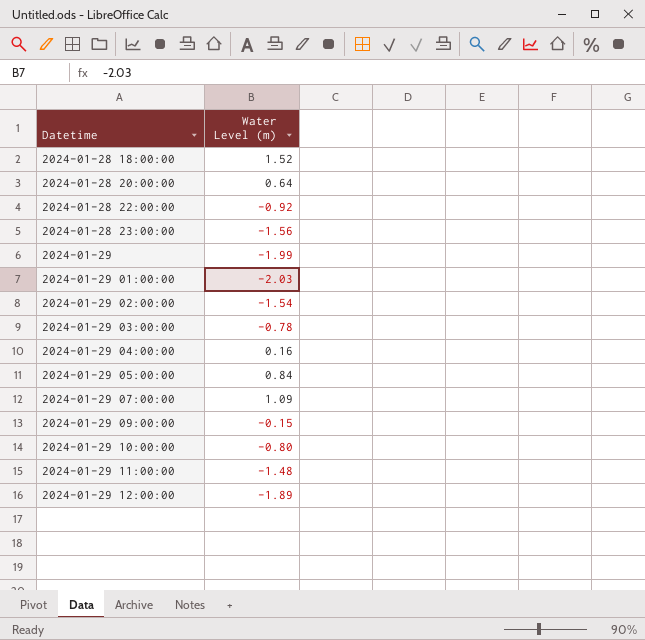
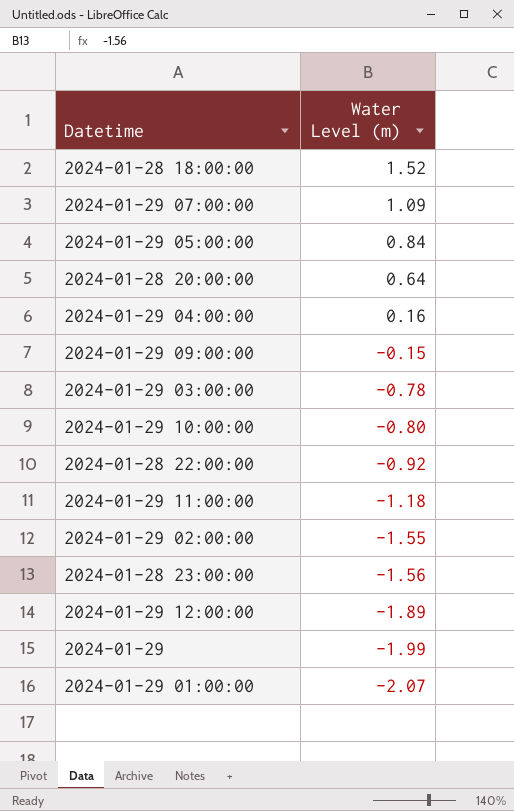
row order: Datetime ascending -> Water Level (m) descending
2024-01-29 11:00:00 | Water Level (m): -1.48 -> -1.18
2024-01-29 02:00:00 | Water Level (m): -1.54 -> -1.55
2024-01-29 01:00:00 | Water Level (m): -2.03 -> -2.07

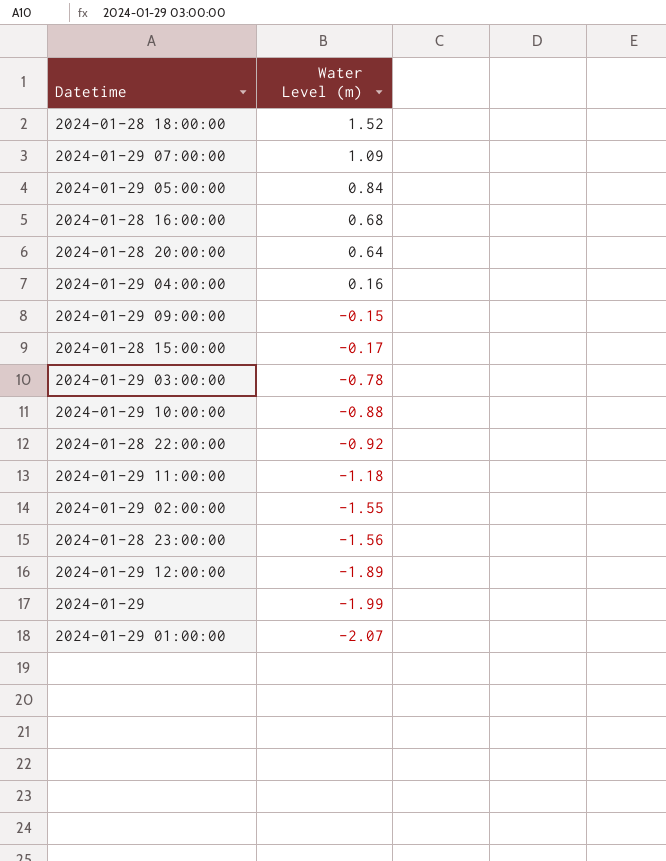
row 2024-01-28 16:00:00: none -> 0.68
row 2024-01-28 15:00:00: none -> -0.17
2024-01-29 10:00:00 | Water Level (m): -0.80 -> -0.88

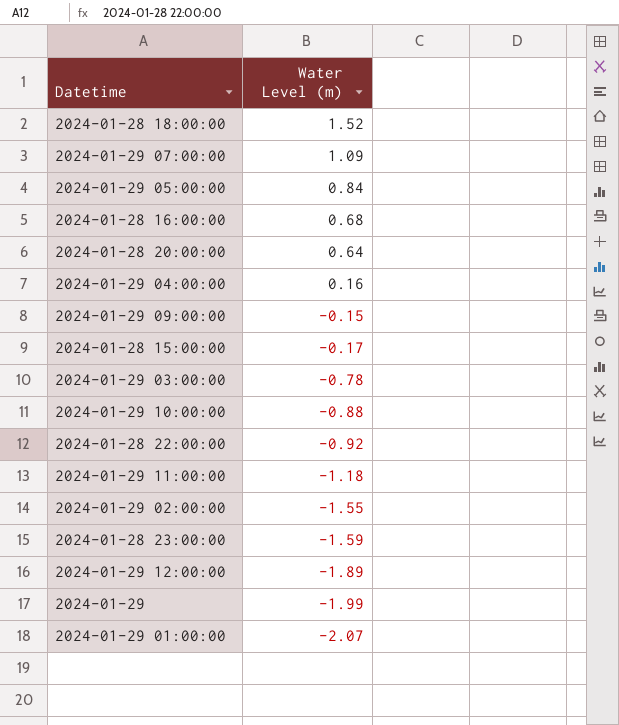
2024-01-28 23:00:00 | Water Level (m): -1.56 -> -1.59

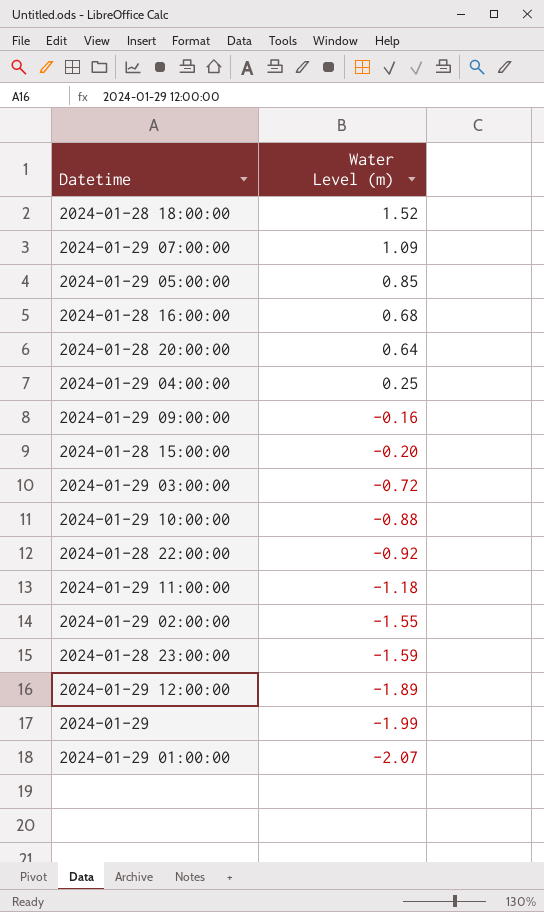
2024-01-29 05:00:00 | Water Level (m): 0.84 -> 0.85
2024-01-29 04:00:00 | Water Level (m): 0.16 -> 0.25
2024-01-29 09:00:00 | Water Level (m): -0.15 -> -0.16
2024-01-28 15:00:00 | Water Level (m): -0.17 -> -0.20
2024-01-29 03:00:00 | Water Level (m): -0.78 -> -0.72

